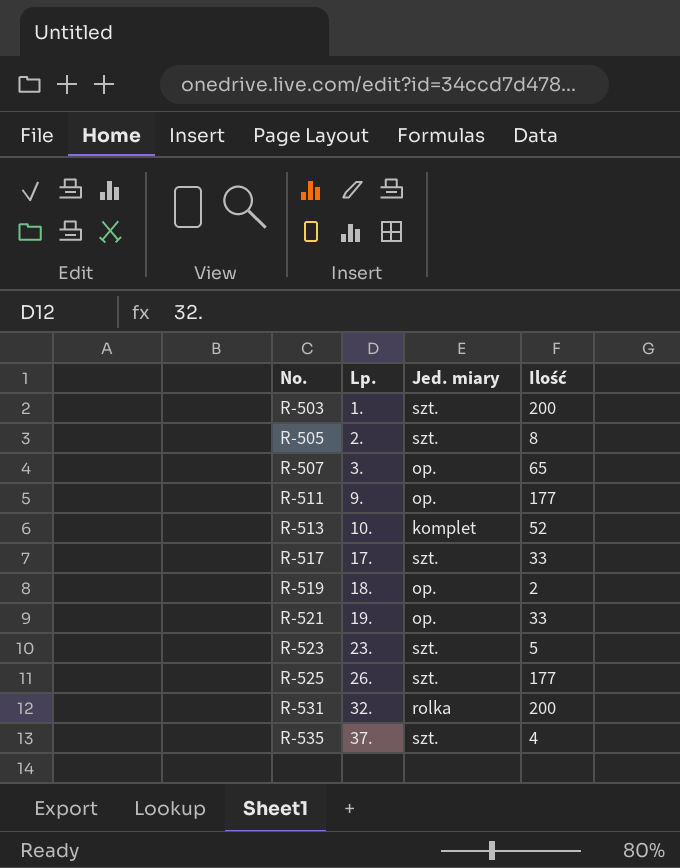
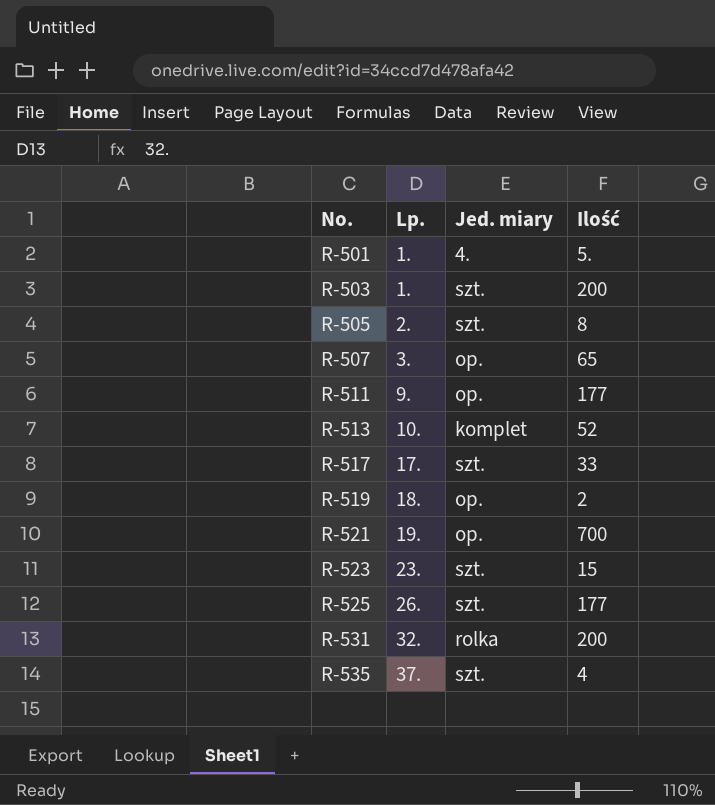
row R-501: none -> 1. | 4. | 5.
R-521 | Ilość: 33 -> 700
R-523 | Ilość: 5 -> 15

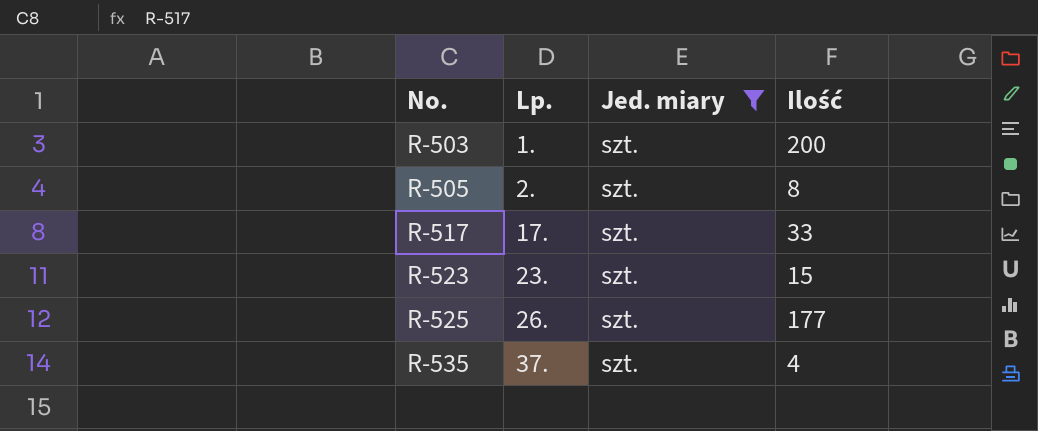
filter: none -> Jed. miary = szt.

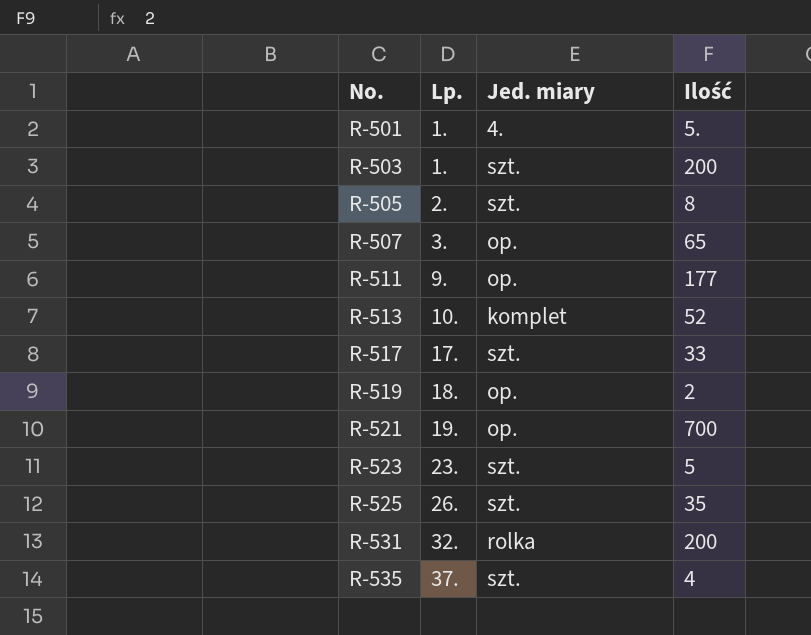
filter: Jed. miary = szt. -> none
R-523 | Ilość: 15 -> 5
R-525 | Ilość: 177 -> 35

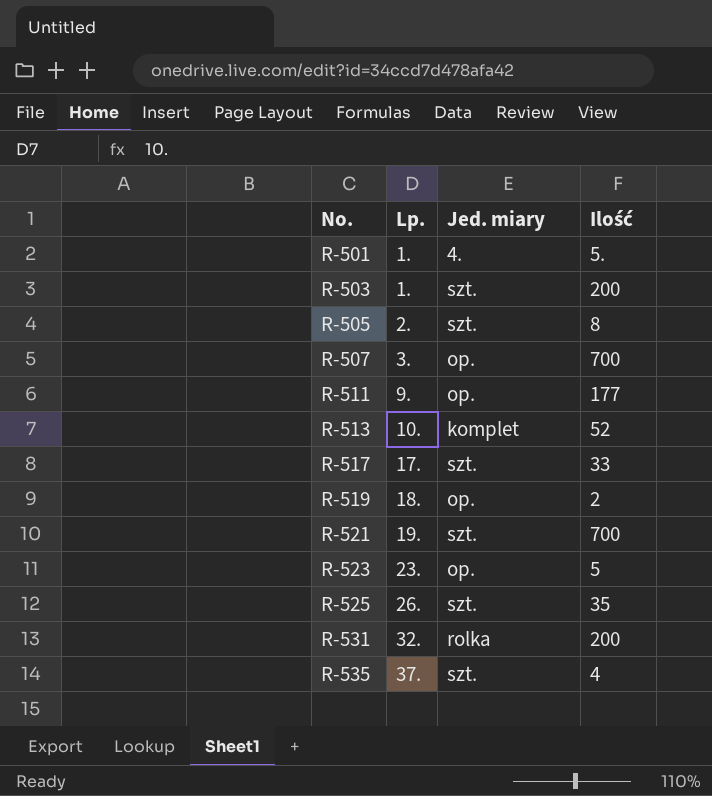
R-507 | Ilość: 65 -> 700
R-521 | Jed. miary: op. -> szt.
R-523 | Jed. miary: szt. -> op.

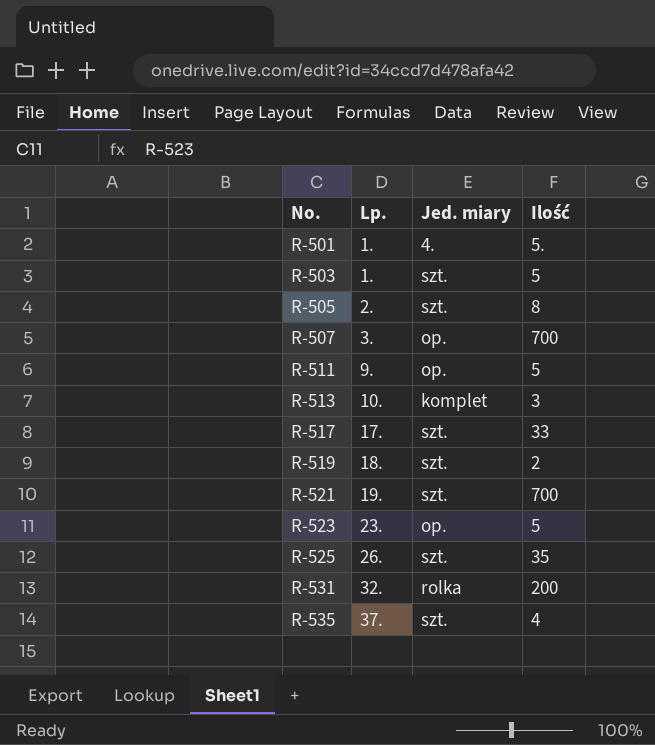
R-503 | Ilość: 200 -> 5
R-511 | Ilość: 177 -> 5
R-513 | Ilość: 52 -> 3
R-519 | Jed. miary: op. -> szt.

